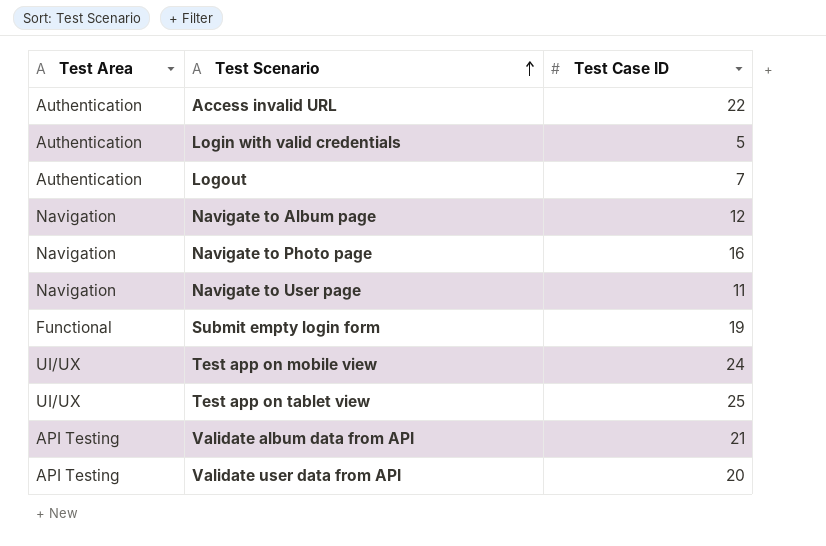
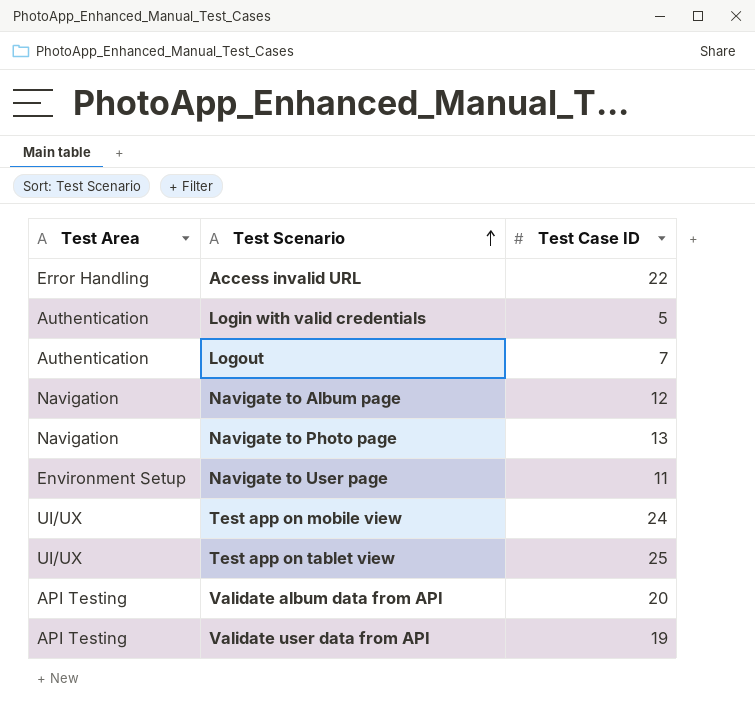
row Submit empty login form: Functional | 19 -> none
Access invalid URL | Test Area: Authentication -> Error Handling
Navigate to Photo page | Test Case ID: 16 -> 13
Navigate to User page | Test Area: Navigation -> Environment Setup
Validate album data from API | Test Case ID: 21 -> 20
Validate user data from API | Test Case ID: 20 -> 19

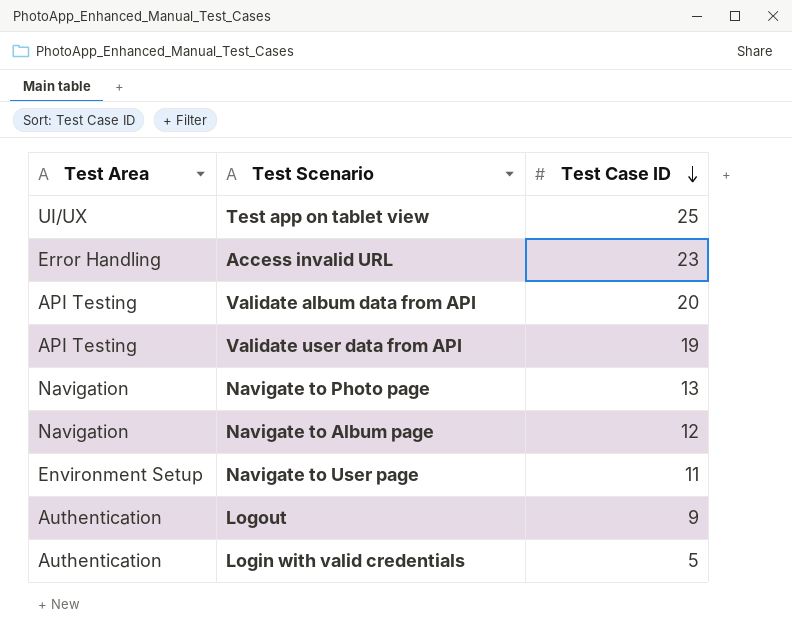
row order: Test Scenario ascending -> Test Case ID descending
row Test app on mobile view: UI/UX | 24 -> none
Access invalid URL | Test Case ID: 22 -> 23
Logout | Test Case ID: 7 -> 9

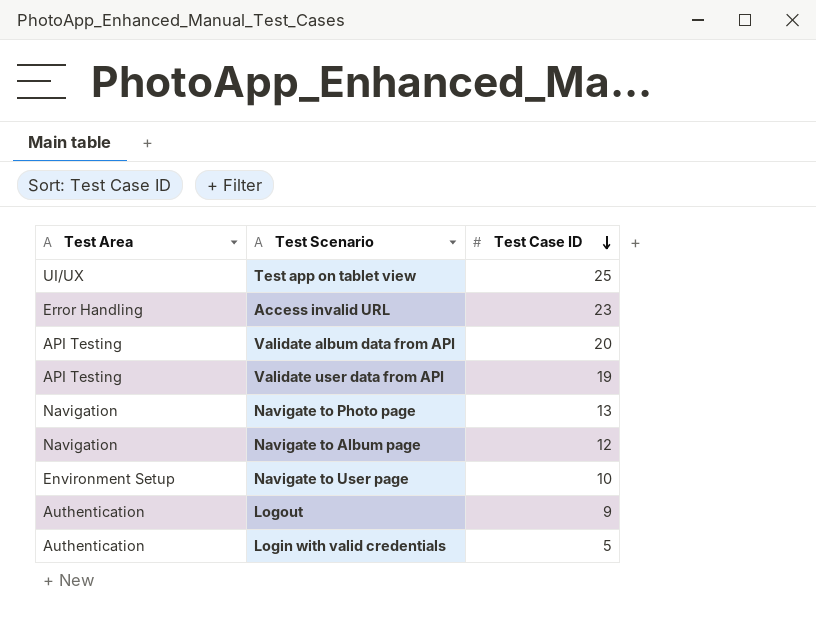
Navigate to User page | Test Case ID: 11 -> 10

